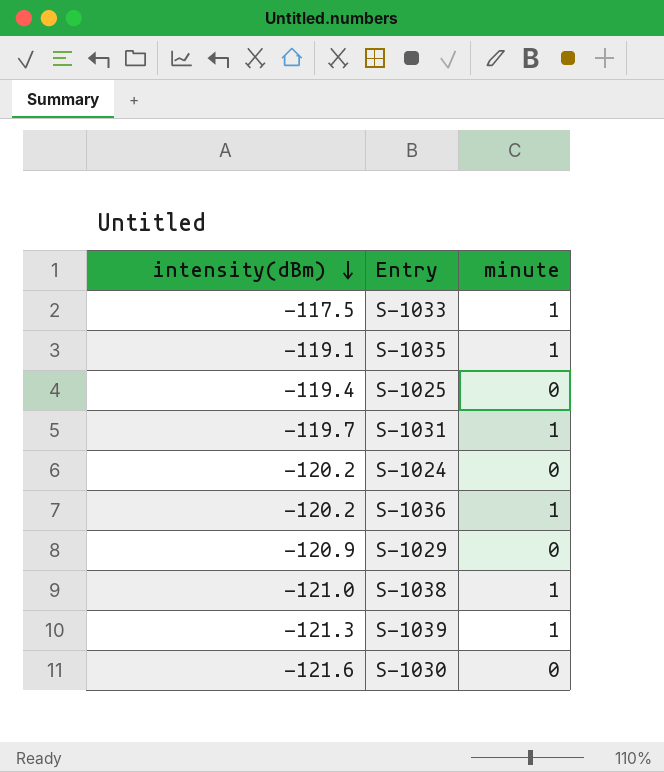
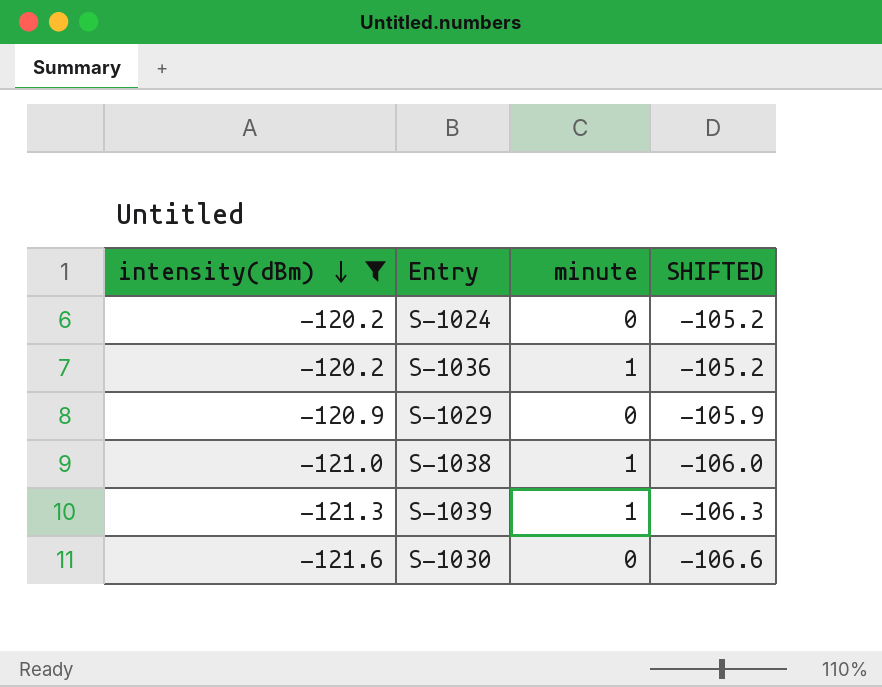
filter: none -> intensity(dBm) <= -120.2
column SHIFTED | formula: none -> [intensity(dBm)] + 15

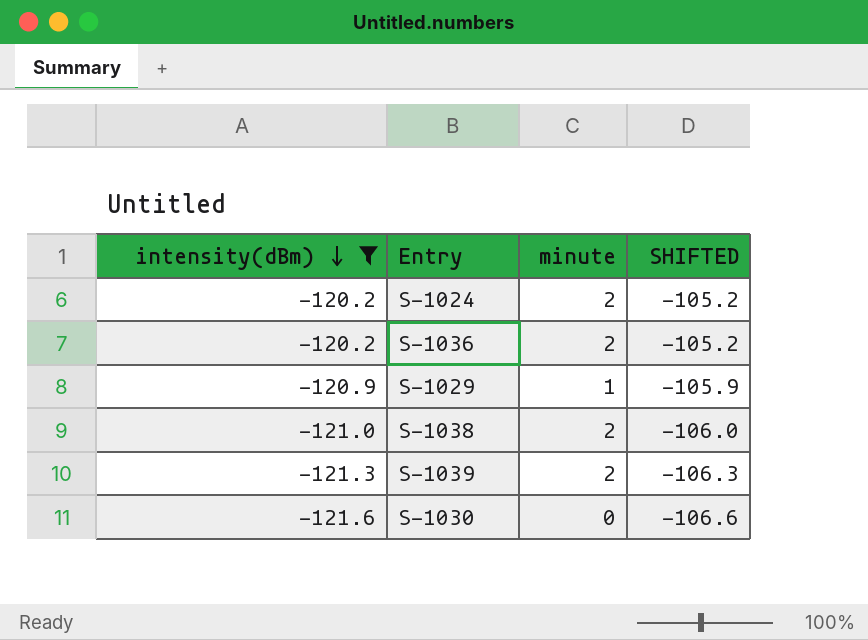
S-1024 | minute: 0 -> 2
S-1036 | minute: 1 -> 2
S-1029 | minute: 0 -> 1
S-1038 | minute: 1 -> 2
S-1039 | minute: 1 -> 2

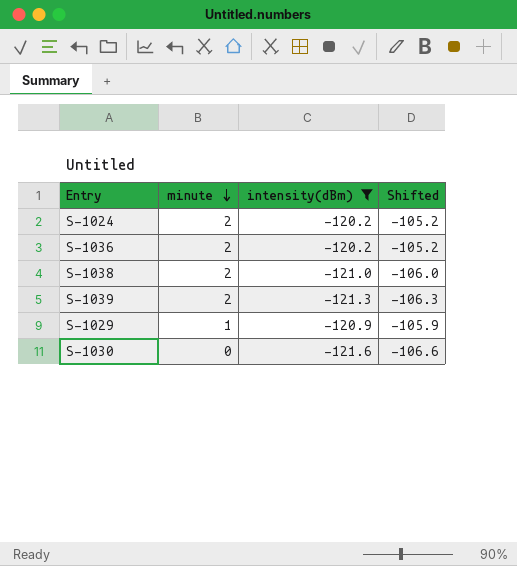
row order: intensity(dBm) descending -> minute descending
column intensity(dBm) | position: 1 -> 3
column name: SHIFTED -> Shifted

